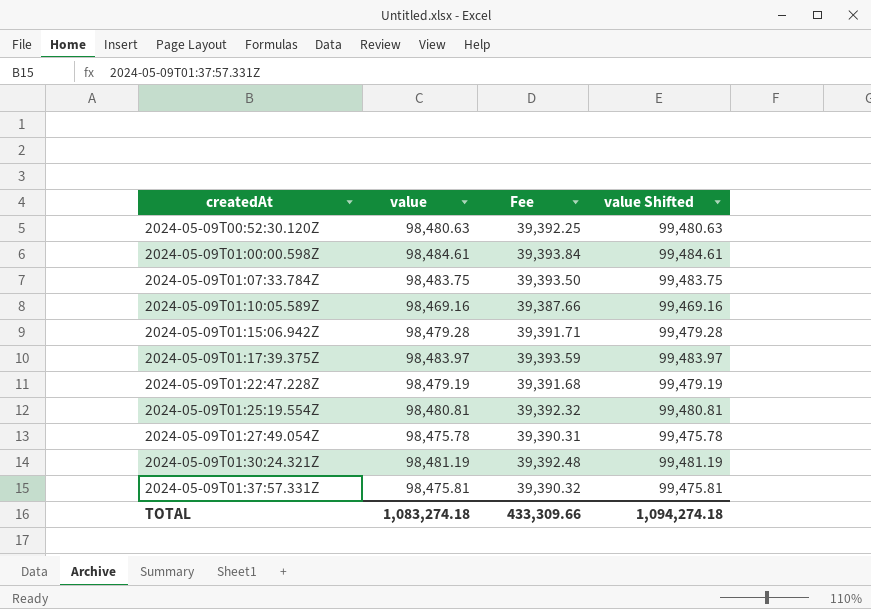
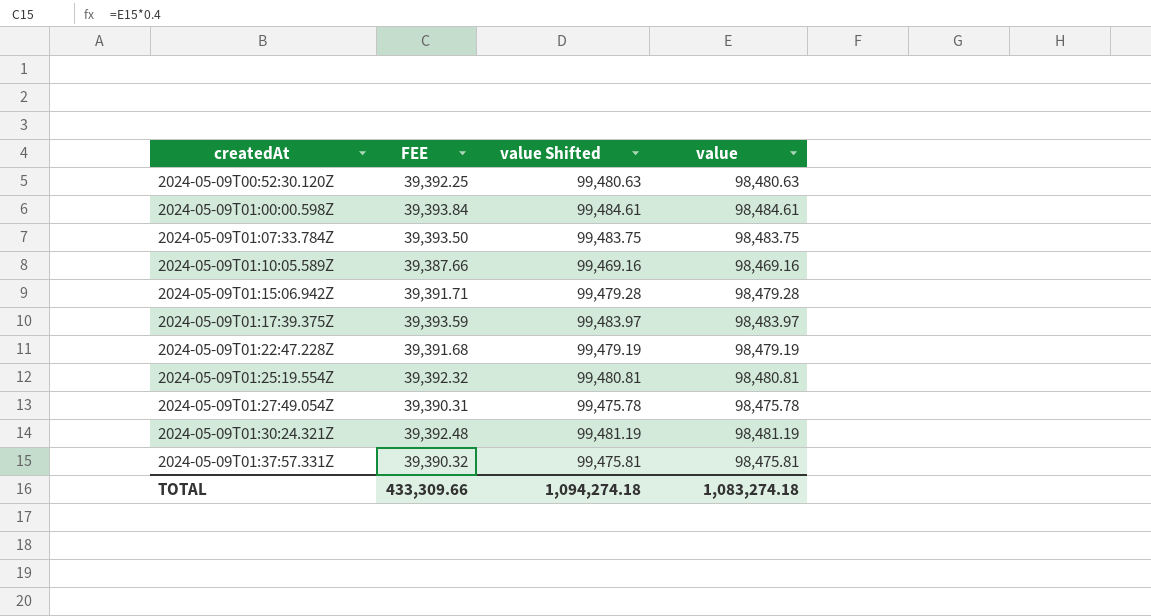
column name: Fee -> FEE
column value | position: 2 -> 4

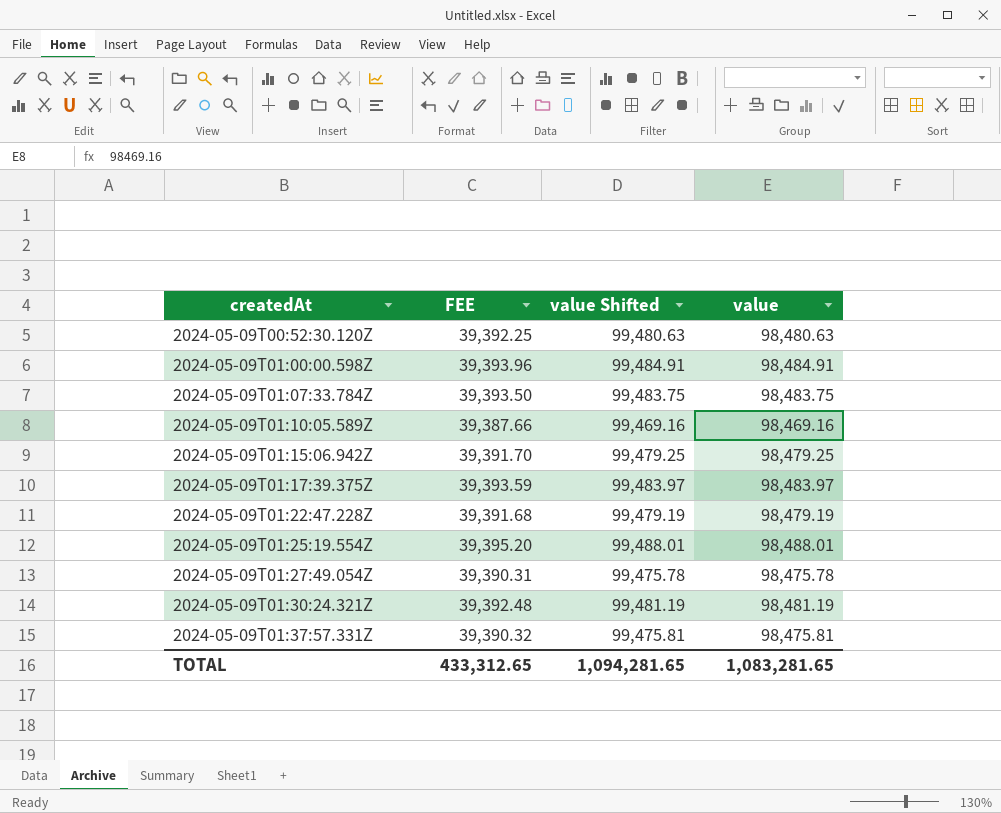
2024-05-09T01:00:00.598Z | FEE: 39,393.84 -> 39,393.96
2024-05-09T01:00:00.598Z | value Shifted: 99,484.61 -> 99,484.91
2024-05-09T01:00:00.598Z | value: 98,484.61 -> 98,484.91
2024-05-09T01:15:06.942Z | FEE: 39,391.71 -> 39,391.70
2024-05-09T01:15:06.942Z | value Shifted: 99,479.28 -> 99,479.25
2024-05-09T01:15:06.942Z | value: 98,479.28 -> 98,479.25
2024-05-09T01:25:19.554Z | FEE: 39,392.32 -> 39,395.20
2024-05-09T01:25:19.554Z | value Shifted: 99,480.81 -> 99,488.01
2024-05-09T01:25:19.554Z | value: 98,480.81 -> 98,488.01
TOTAL | FEE: 433,309.66 -> 433,312.65
TOTAL | value Shifted: 1,094,274.18 -> 1,094,281.65
TOTAL | value: 1,083,274.18 -> 1,083,281.65

